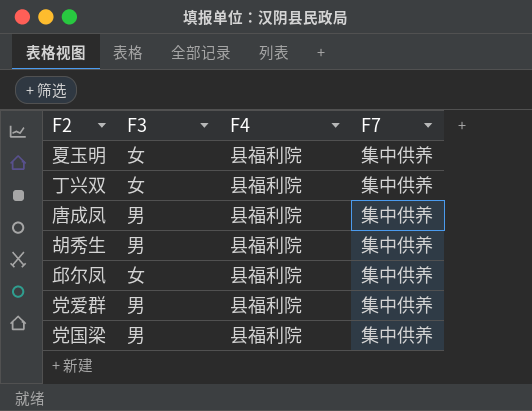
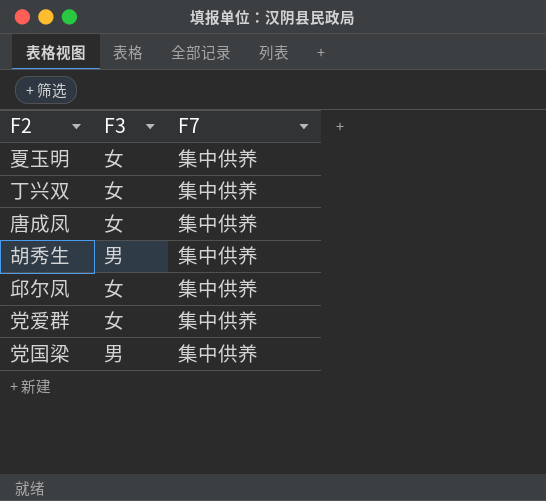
column F4 | position: 3 -> none
唐成凤 | F3: 男 -> 女
党爱群 | F3: 男 -> 女

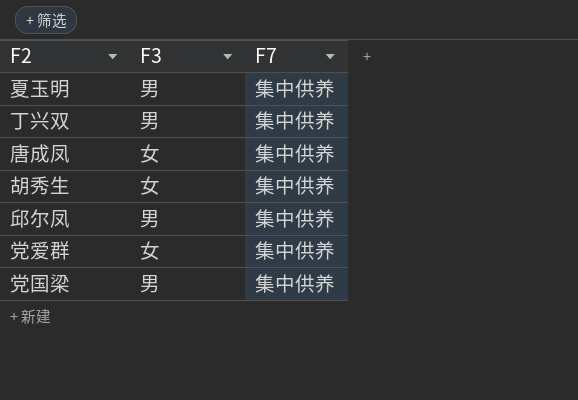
夏玉明 | F3: 女 -> 男
丁兴双 | F3: 女 -> 男
胡秀生 | F3: 男 -> 女
邱尔凤 | F3: 女 -> 男

